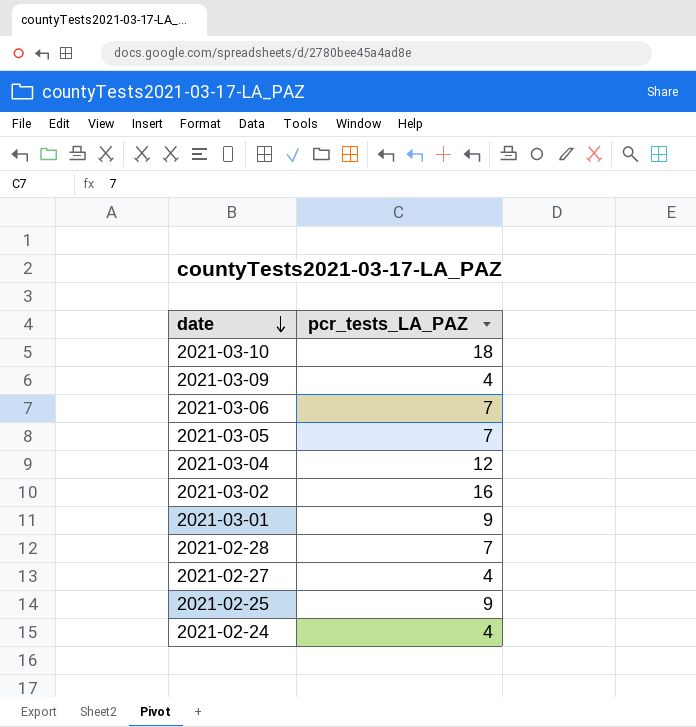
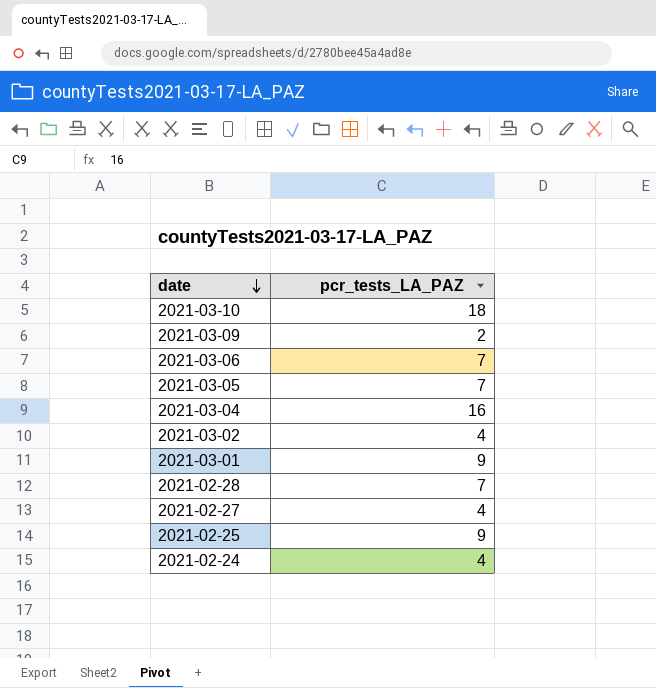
2021-03-09 | pcr_tests_LA_PAZ: 4 -> 2
2021-03-04 | pcr_tests_LA_PAZ: 12 -> 16
2021-03-02 | pcr_tests_LA_PAZ: 16 -> 4

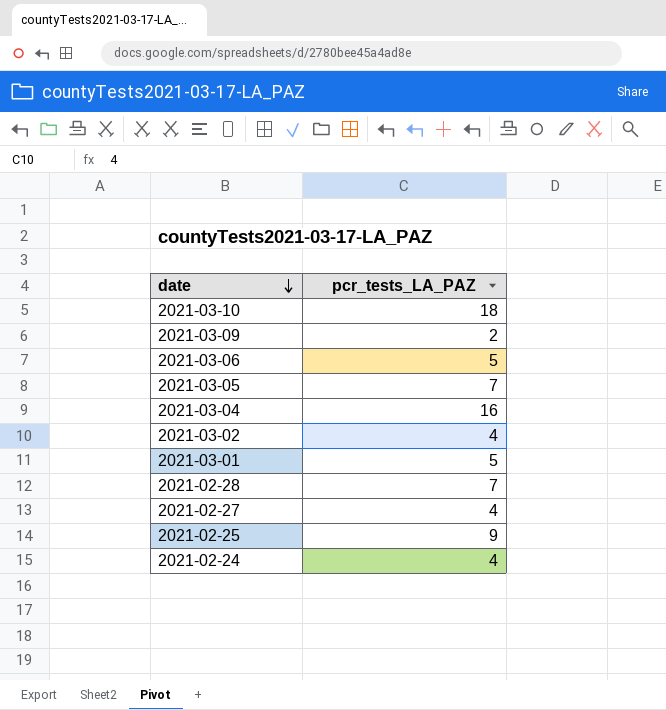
2021-03-06 | pcr_tests_LA_PAZ: 7 -> 5
2021-03-01 | pcr_tests_LA_PAZ: 9 -> 5

